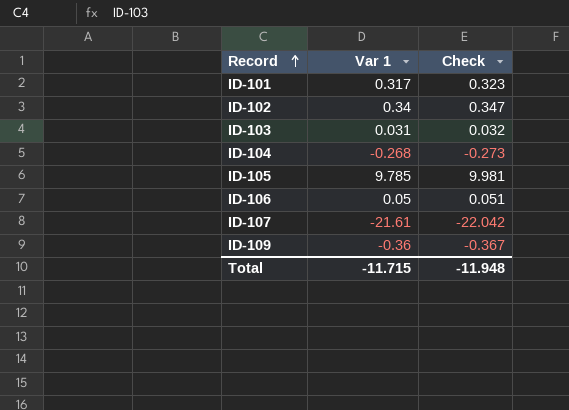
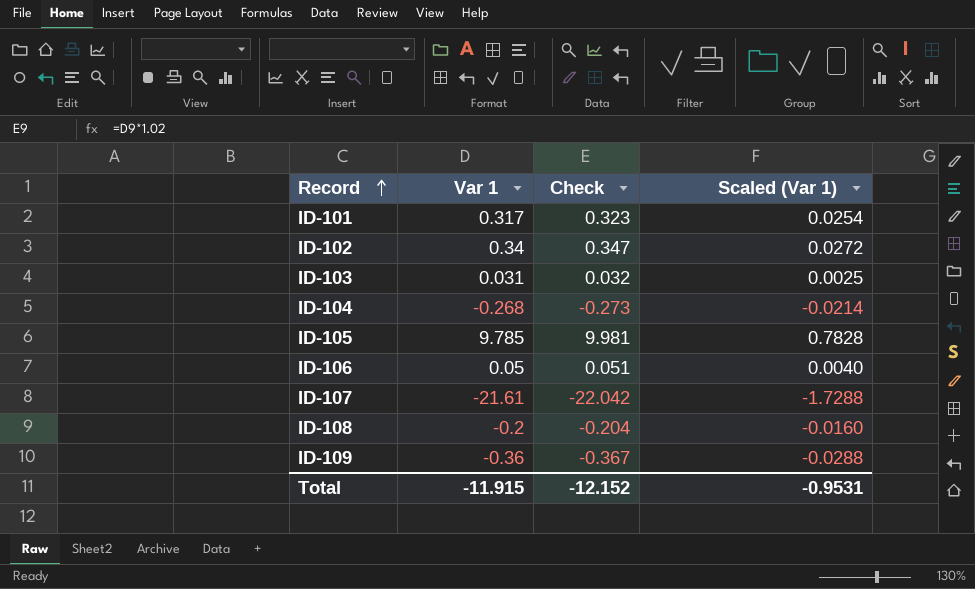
column Scaled (Var 1) | formula: none -> [Var 1] * 0.08
row ID-108: none -> -0.2 | -0.204 | -0.0160
Total | Var 1: -11.715 -> -11.915
Total | Check: -11.948 -> -12.152

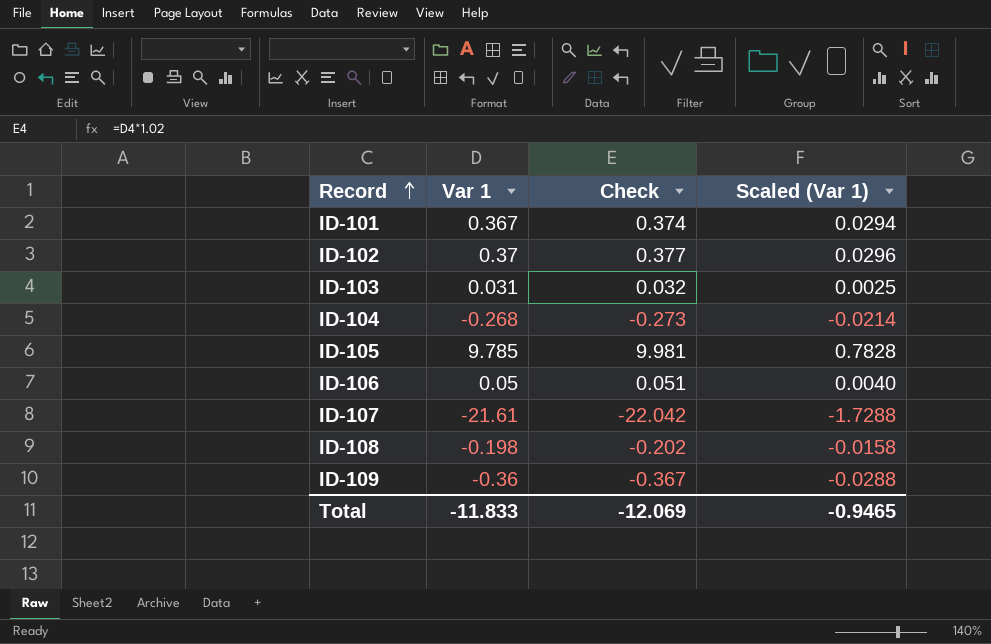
ID-101 | Var 1: 0.317 -> 0.367
ID-101 | Check: 0.323 -> 0.374
ID-101 | Scaled (Var 1): 0.0254 -> 0.0294
ID-102 | Var 1: 0.34 -> 0.37
ID-102 | Check: 0.347 -> 0.377
ID-102 | Scaled (Var 1): 0.0272 -> 0.0296
ID-108 | Var 1: -0.2 -> -0.198
ID-108 | Check: -0.204 -> -0.202
ID-108 | Scaled (Var 1): -0.0160 -> -0.0158
Total | Var 1: -11.915 -> -11.833
Total | Check: -12.152 -> -12.069
Total | Scaled (Var 1): -0.9531 -> -0.9465

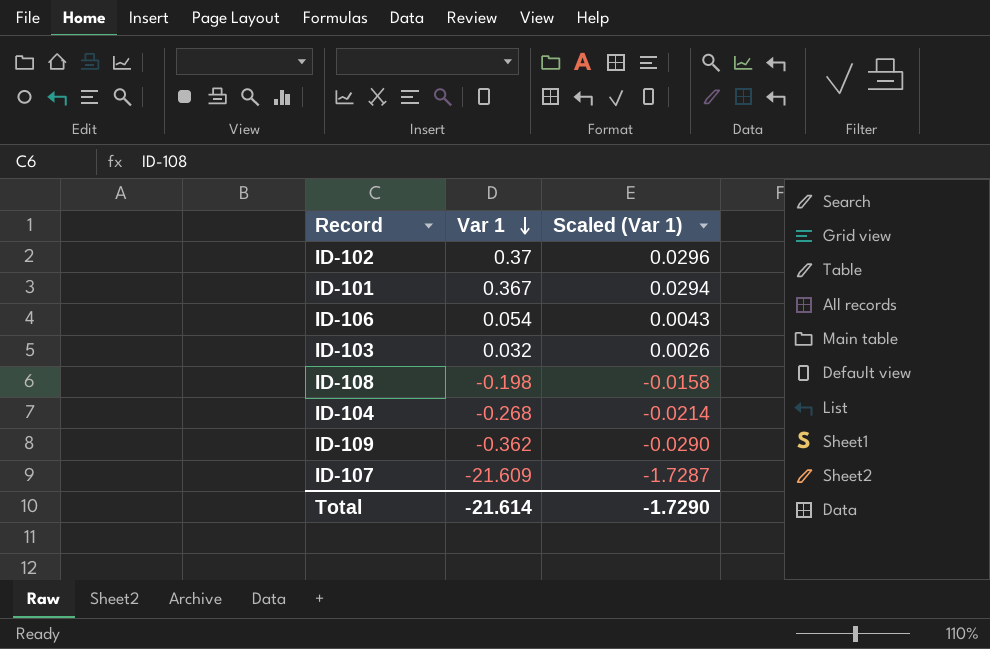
row order: Record ascending -> Var 1 descending
column Check | formula: [Var 1] * 1.02 -> none
row ID-105: 9.785 | 9.981 | 0.7828 -> none
ID-106 | Var 1: 0.05 -> 0.054
ID-106 | Scaled (Var 1): 0.0040 -> 0.0043
ID-103 | Var 1: 0.031 -> 0.032
ID-103 | Scaled (Var 1): 0.0025 -> 0.0026
ID-109 | Var 1: -0.36 -> -0.362
ID-109 | Scaled (Var 1): -0.0288 -> -0.0290
ID-107 | Var 1: -21.61 -> -21.609
ID-107 | Scaled (Var 1): -1.7288 -> -1.7287
Total | Var 1: -11.833 -> -21.614
Total | Scaled (Var 1): -0.9465 -> -1.7290

